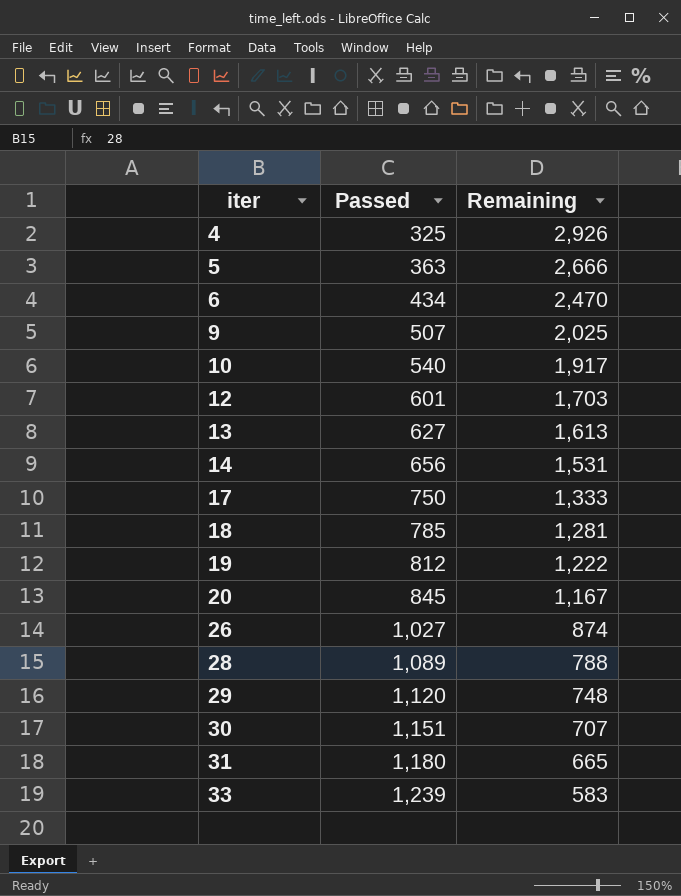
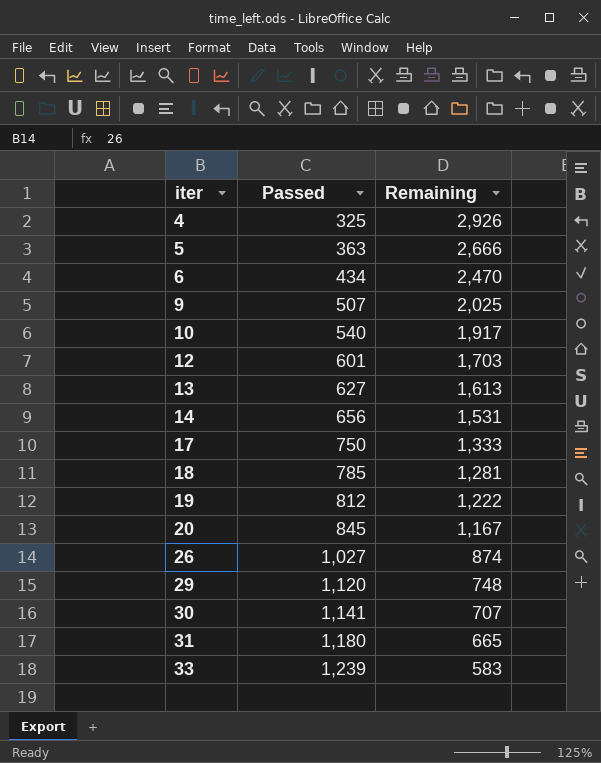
row 28: 1,089 | 788 -> none
30 | Passed: 1,151 -> 1,141

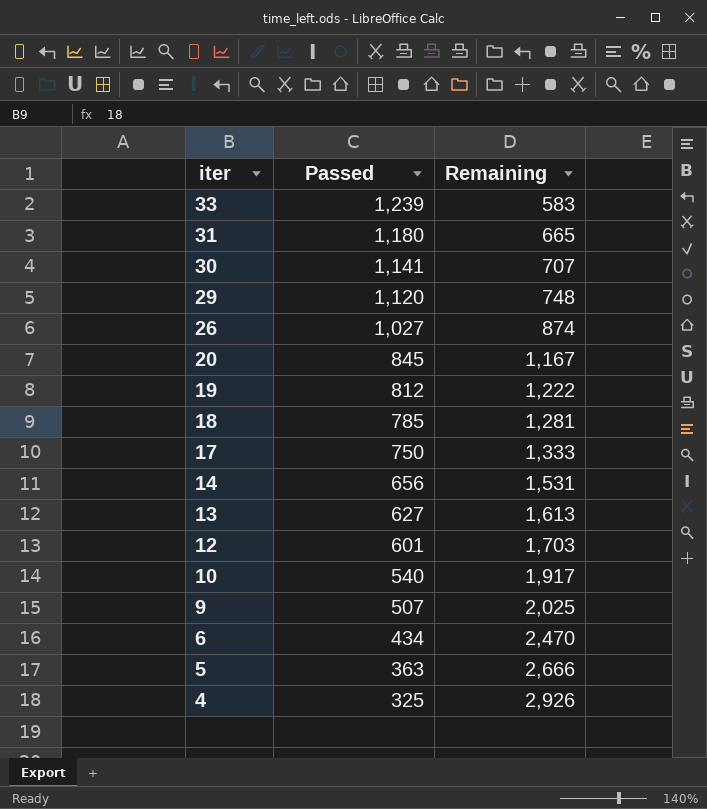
row order: iter ascending -> iter descending

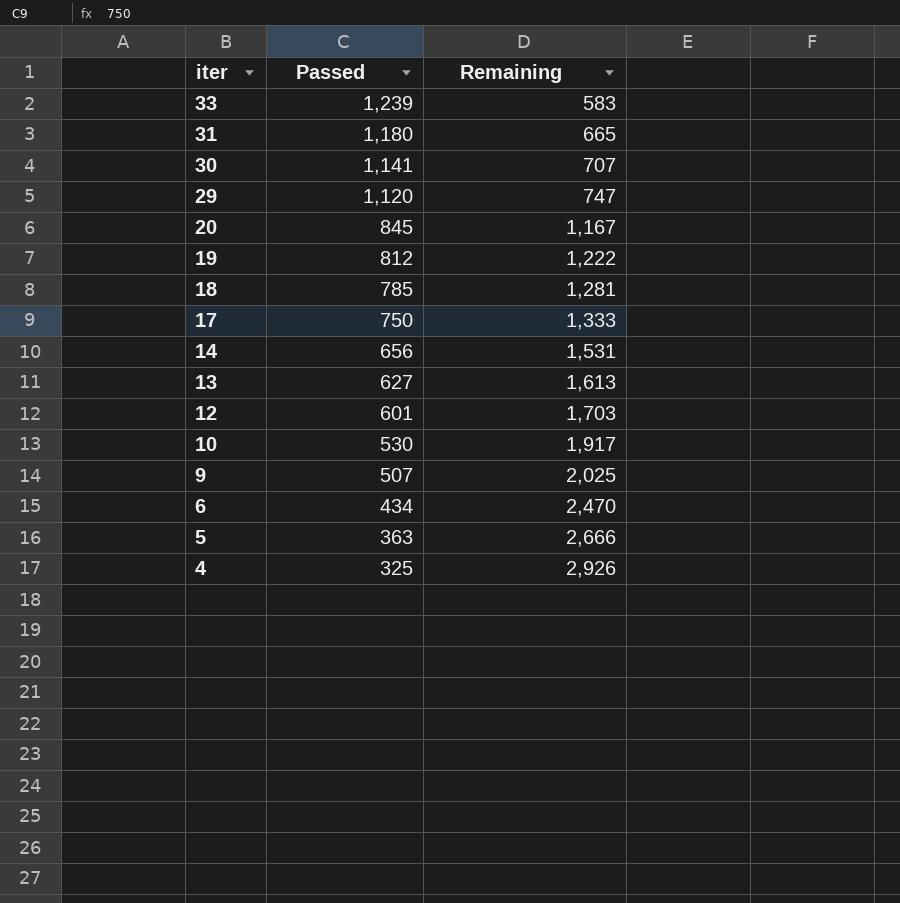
row 26: 1,027 | 874 -> none
29 | Remaining: 748 -> 747
10 | Passed: 540 -> 530

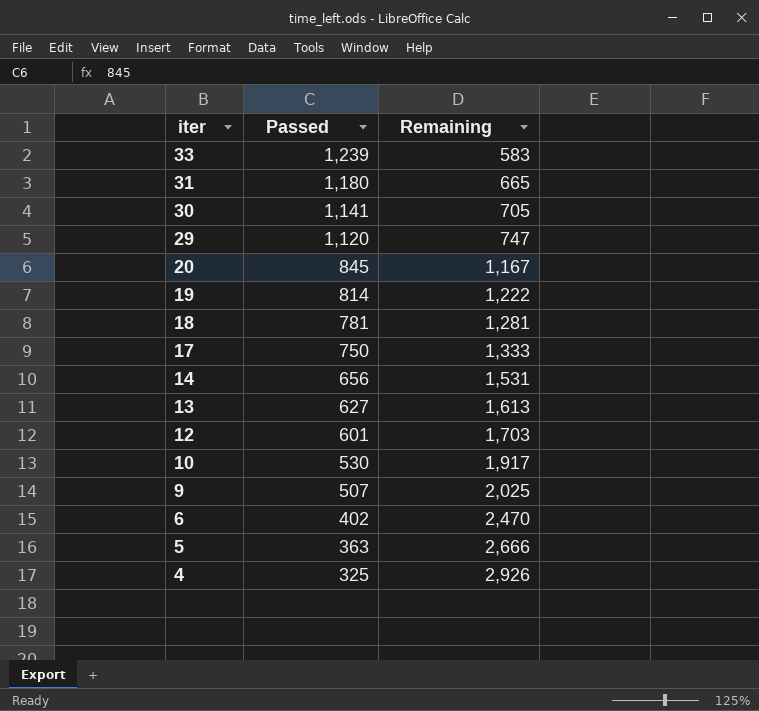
30 | Remaining: 707 -> 705
19 | Passed: 812 -> 814
18 | Passed: 785 -> 781
6 | Passed: 434 -> 402

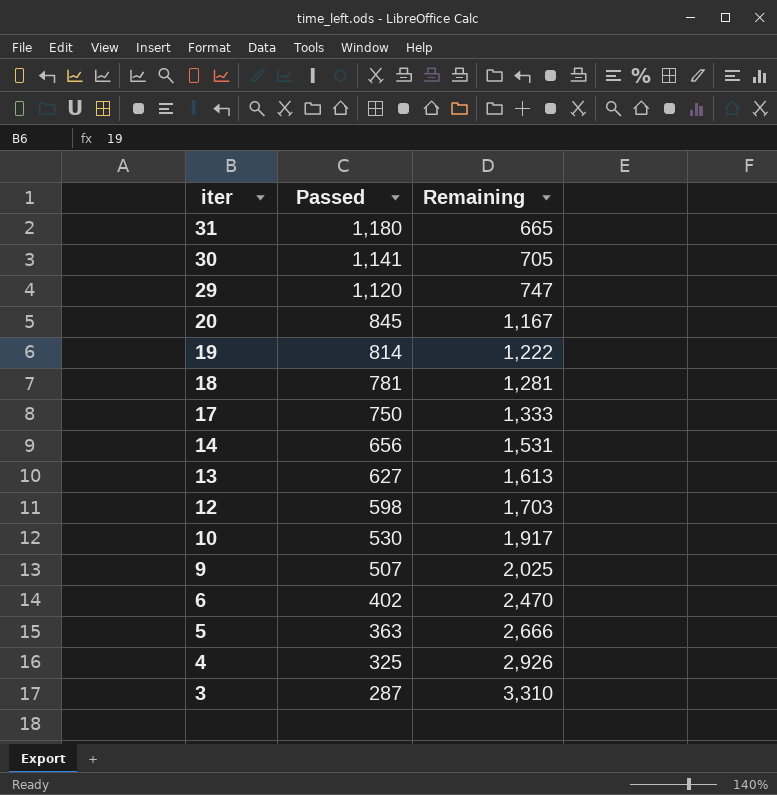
row 33: 1,239 | 583 -> none
12 | Passed: 601 -> 598
row 3: none -> 287 | 3,310

